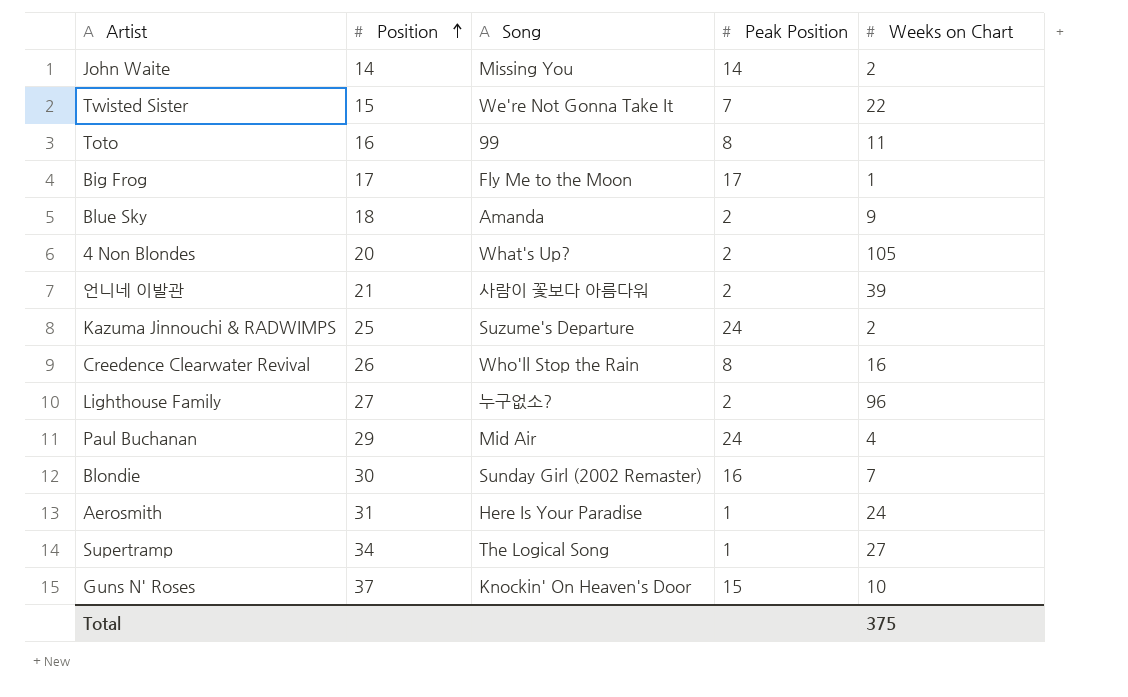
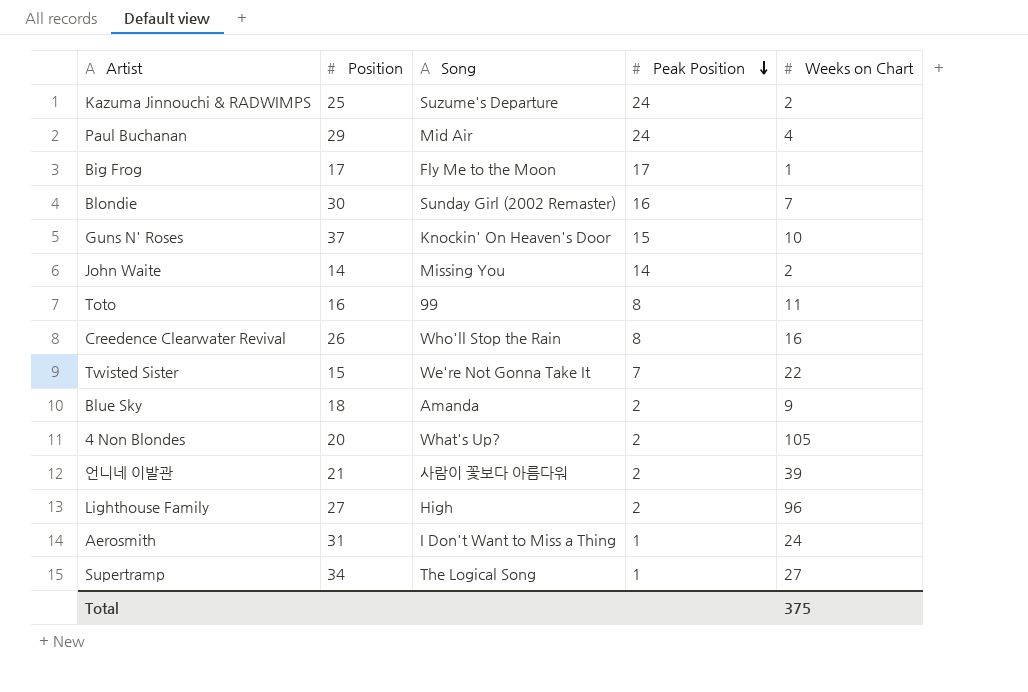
row order: Position ascending -> Peak Position descending
Lighthouse Family | Song: 누구없소? -> High
Aerosmith | Song: Here Is Your Paradise -> I Don't Want to Miss a Thing

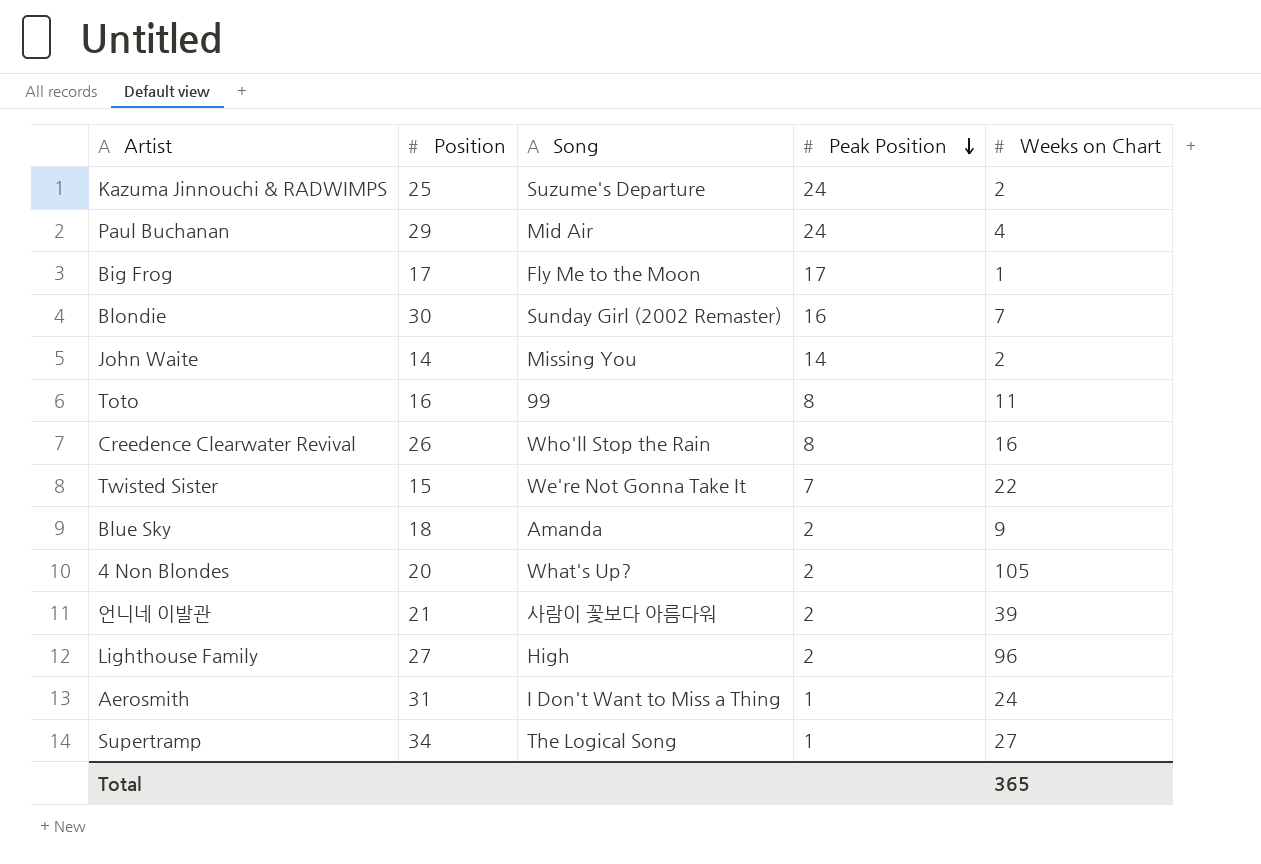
row Guns N' Roses: 37 | Knockin' On Heaven's Door | 15 | 10 -> none
Total | Weeks on Chart: 375 -> 365

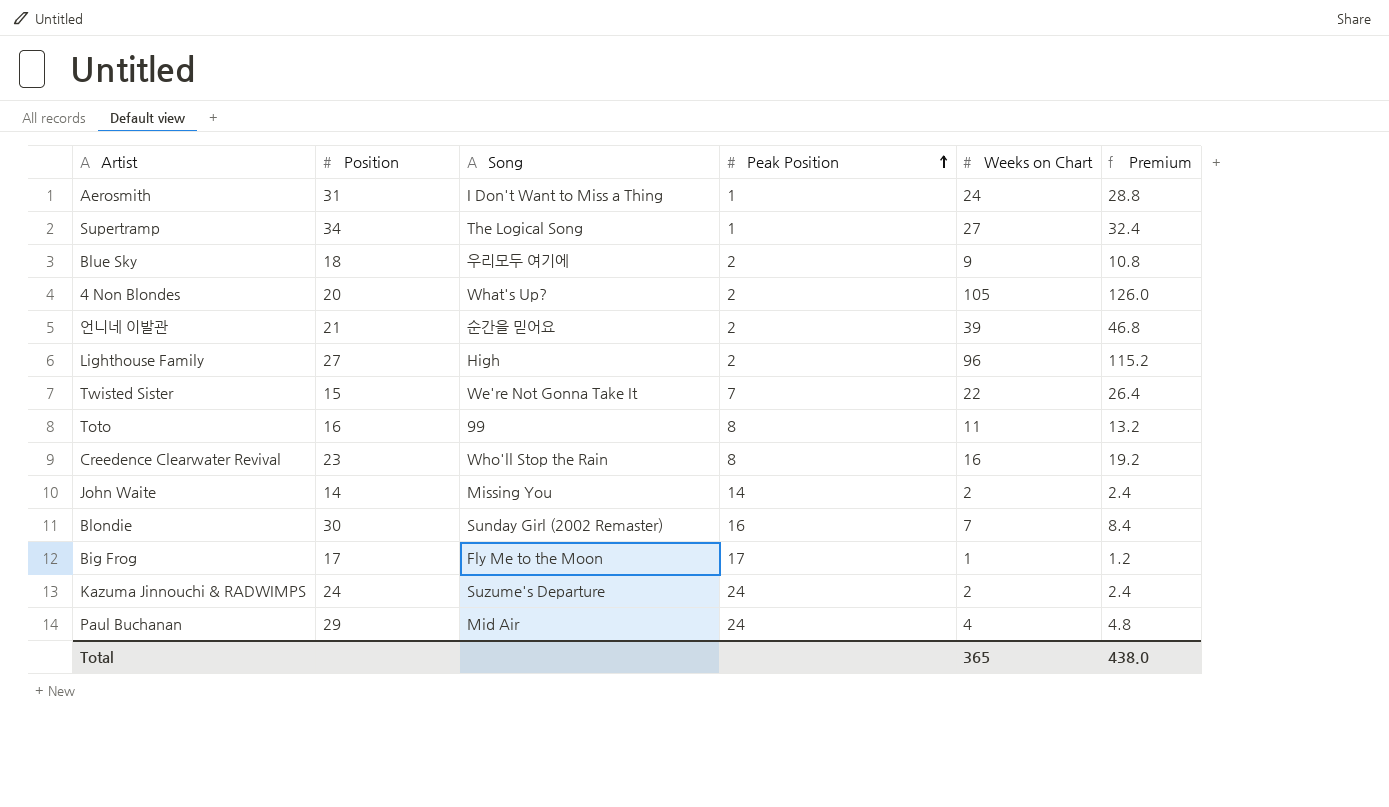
row order: Peak Position descending -> Peak Position ascending
column Premium | formula: none -> [Weeks on Chart] * 1.2
Blue Sky | Song: Amanda -> 우리모두 여기에
언니네 이발관 | Song: 사람이 꽃보다 아름다워 -> 순간을 믿어요
Creedence Clearwater Revival | Position: 26 -> 23
Kazuma Jinnouchi & RADWIMPS | Position: 25 -> 24

